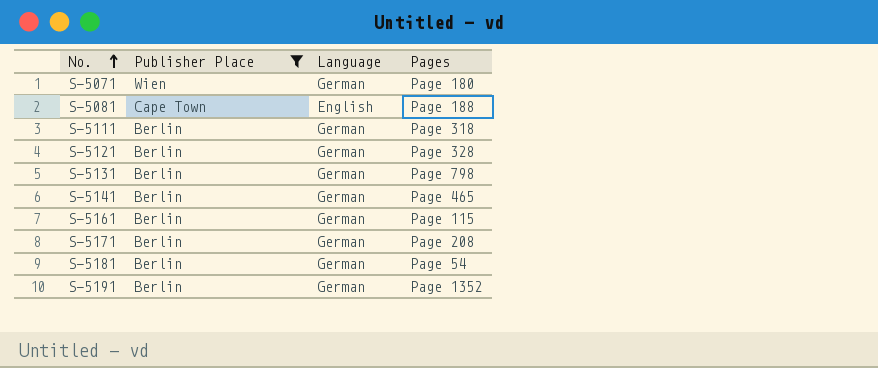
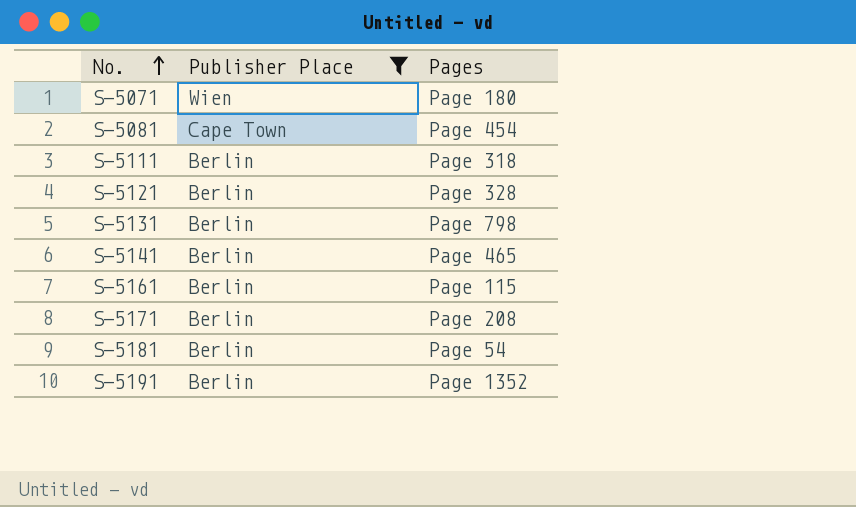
column Language | position: 3 -> none
S-5081 | Pages: Page 188 -> Page 454

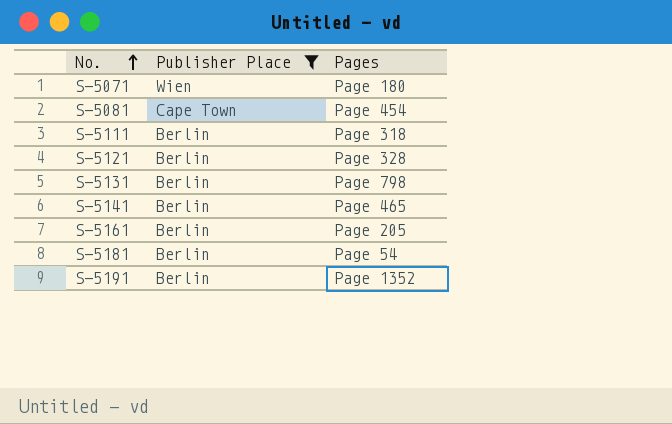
row S-5171: Berlin | Page 208 -> none
S-5161 | Pages: Page 115 -> Page 205

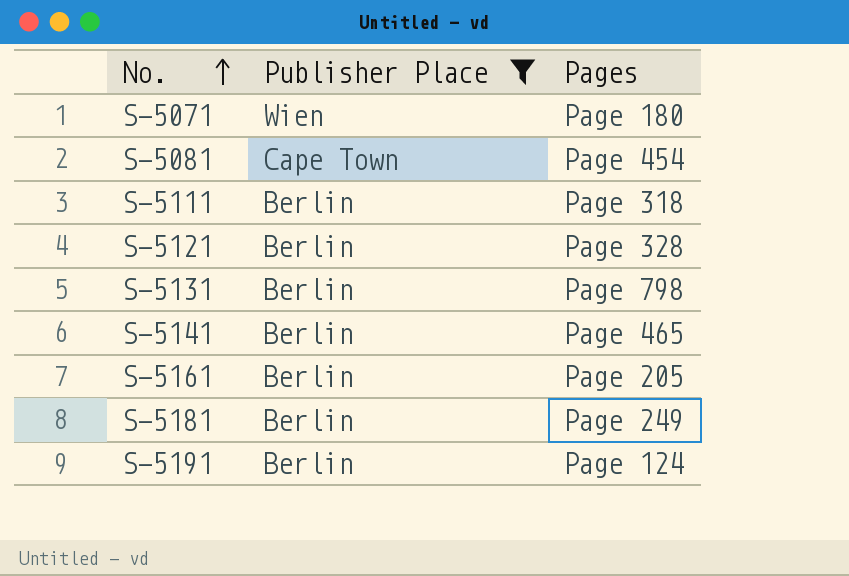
S-5181 | Pages: Page 54 -> Page 249
S-5191 | Pages: Page 1352 -> Page 124

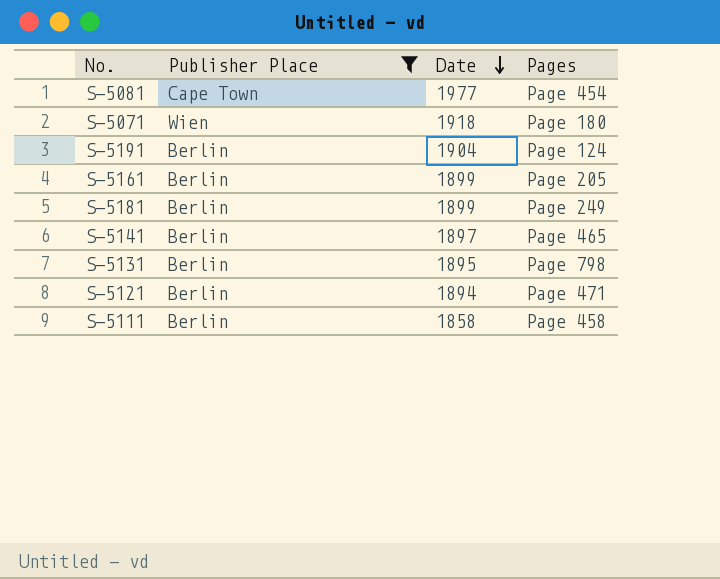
row order: No. ascending -> Date descending
column Date | position: none -> 3
S-5121 | Pages: Page 328 -> Page 471
S-5111 | Pages: Page 318 -> Page 458

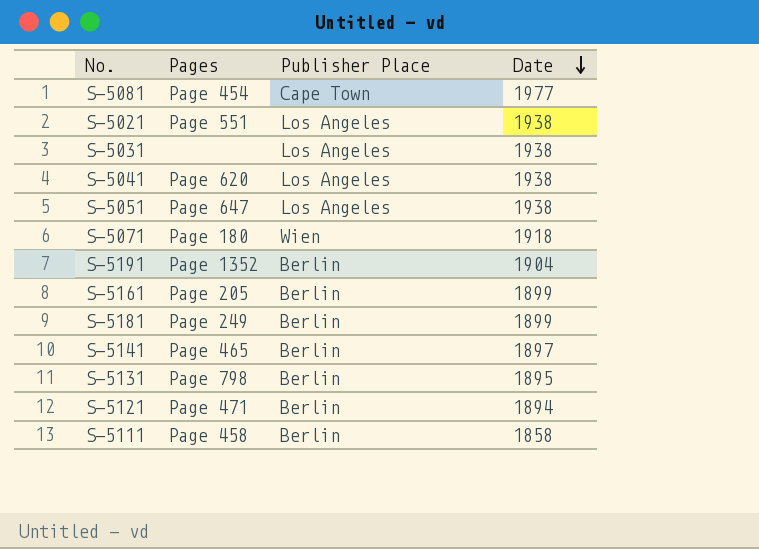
filter: Publisher Place != Los Angeles -> none
column Pages | position: 4 -> 2
S-5191 | Pages: Page 124 -> Page 1352

